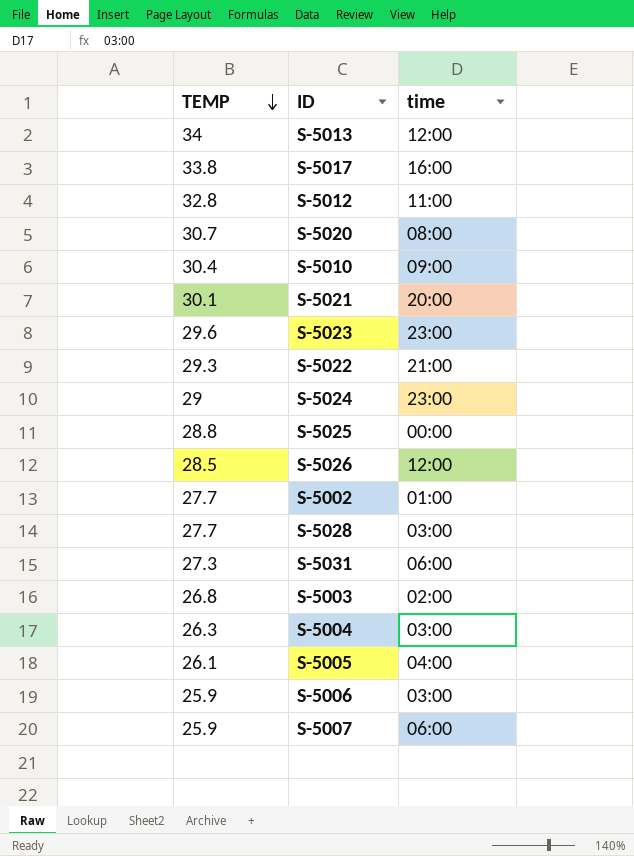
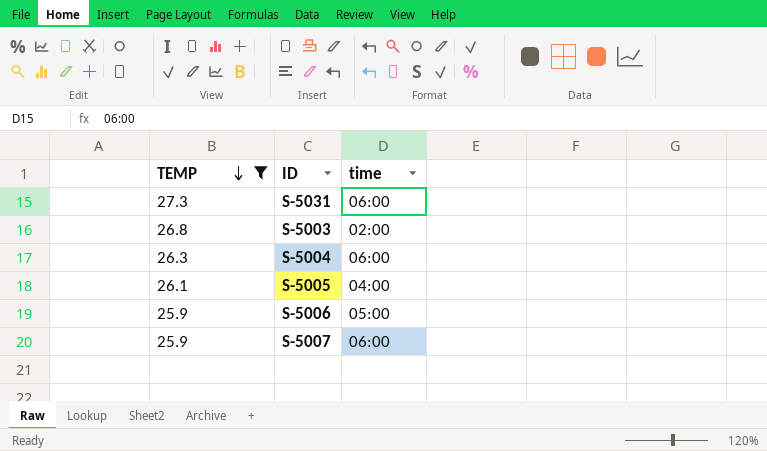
filter: none -> TEMP <= 27.3
S-5004 | time: 03:00 -> 06:00
S-5006 | time: 03:00 -> 05:00

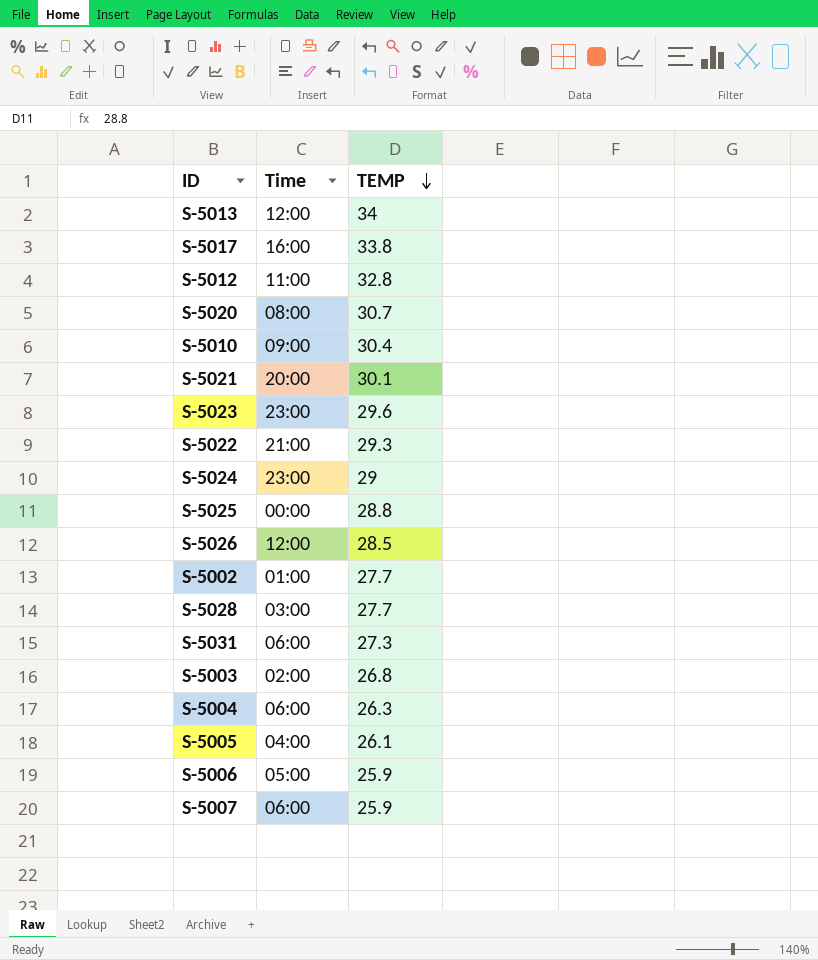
filter: TEMP <= 27.3 -> none
column name: time -> Time
column TEMP | position: 1 -> 3

